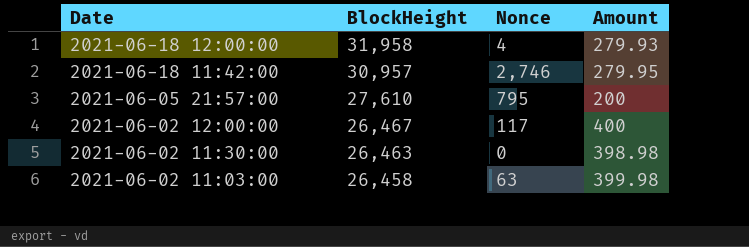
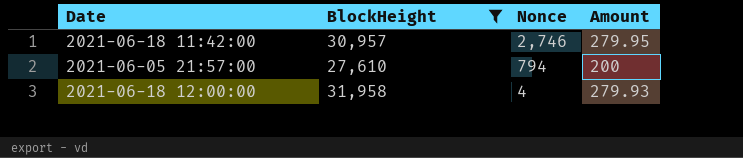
filter: none -> BlockHeight >= 27,610
row order: Date descending -> Nonce descending
2021-06-05 21:57:00 | Nonce: 795 -> 794

